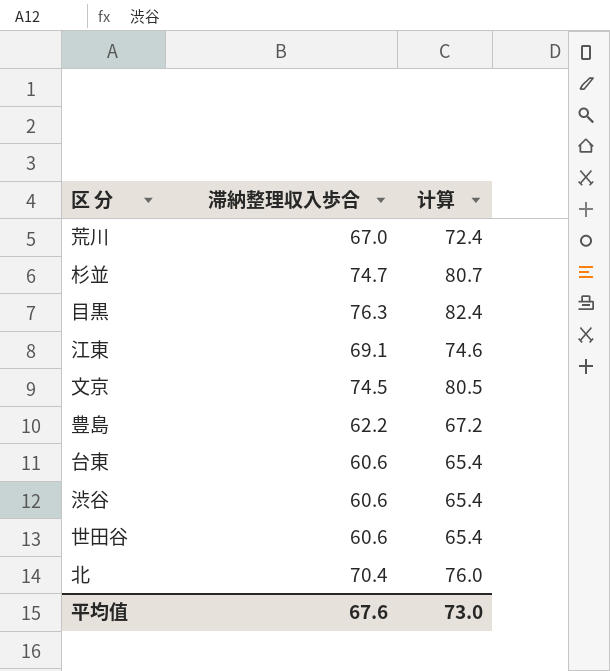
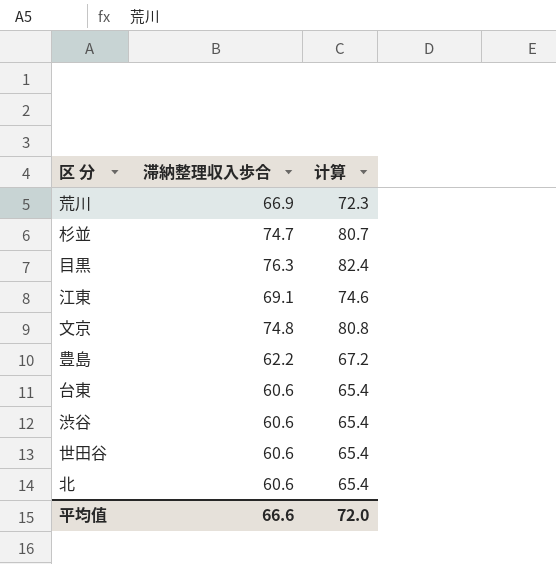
荒川 | 滞納整理収入歩合: 67.0 -> 66.9
荒川 | 计算: 72.4 -> 72.3
文京 | 滞納整理収入歩合: 74.5 -> 74.8
文京 | 计算: 80.5 -> 80.8
北 | 滞納整理収入歩合: 70.4 -> 60.6
北 | 计算: 76.0 -> 65.4
平均值 | 滞納整理収入歩合: 67.6 -> 66.6
平均值 | 计算: 73.0 -> 72.0

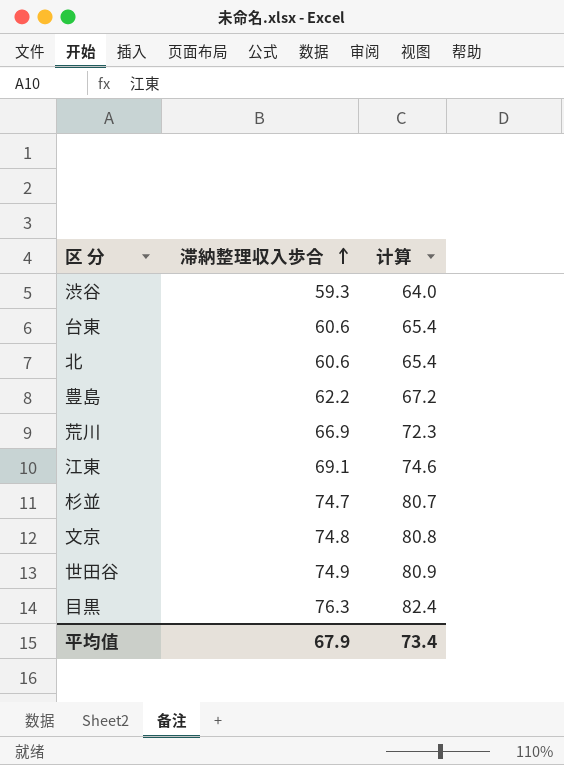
row order: none -> 滞納整理収入歩合 ascending
渋谷 | 滞納整理収入歩合: 60.6 -> 59.3
渋谷 | 计算: 65.4 -> 64.0
世田谷 | 滞納整理収入歩合: 60.6 -> 74.9
世田谷 | 计算: 65.4 -> 80.9
平均值 | 滞納整理収入歩合: 66.6 -> 67.9
平均值 | 计算: 72.0 -> 73.4

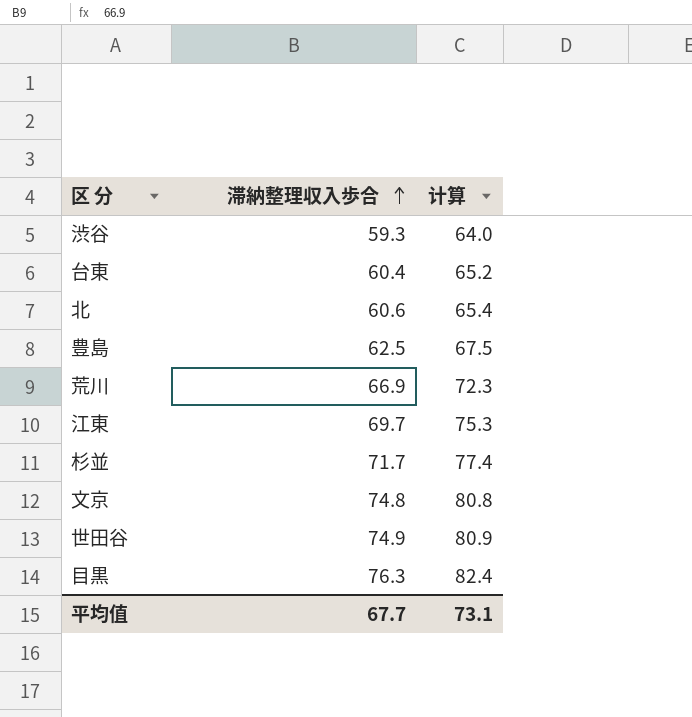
台東 | 滞納整理収入歩合: 60.6 -> 60.4
台東 | 计算: 65.4 -> 65.2
豊島 | 滞納整理収入歩合: 62.2 -> 62.5
豊島 | 计算: 67.2 -> 67.5
江東 | 滞納整理収入歩合: 69.1 -> 69.7
江東 | 计算: 74.6 -> 75.3
杉並 | 滞納整理収入歩合: 74.7 -> 71.7
杉並 | 计算: 80.7 -> 77.4
平均值 | 滞納整理収入歩合: 67.9 -> 67.7
平均值 | 计算: 73.4 -> 73.1

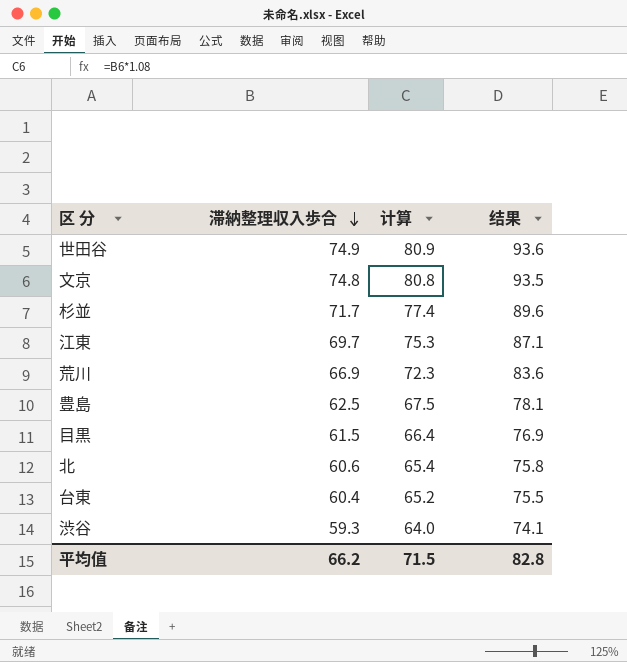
row order: 滞納整理収入歩合 ascending -> 滞納整理収入歩合 descending
column 结果 | formula: none -> [滞納整理収入歩合] * 1.25
目黒 | 滞納整理収入歩合: 76.3 -> 61.5
目黒 | 计算: 82.4 -> 66.4
平均值 | 滞納整理収入歩合: 67.7 -> 66.2
平均值 | 计算: 73.1 -> 71.5

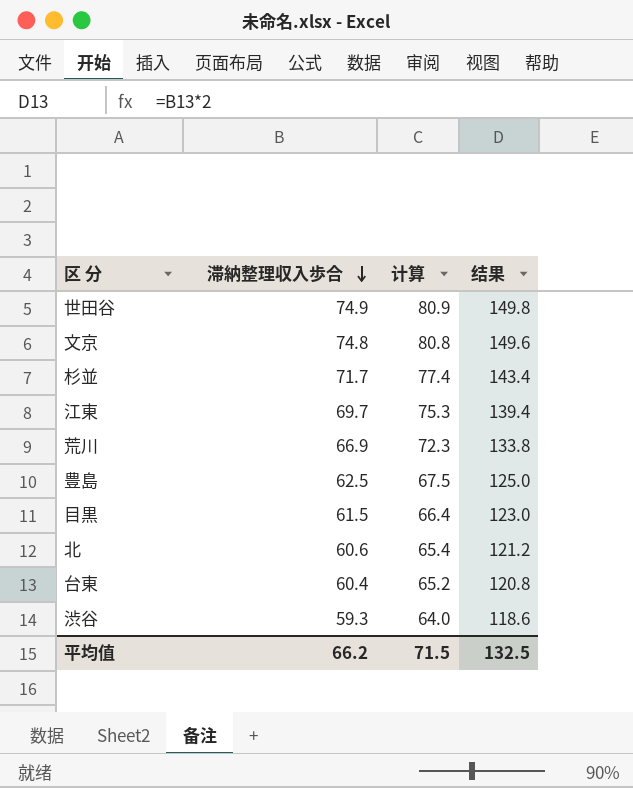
column 结果 | formula: [滞納整理収入歩合] * 1.25 -> [滞納整理収入歩合] * 2
平均值 | 结果: 82.8 -> 132.5

